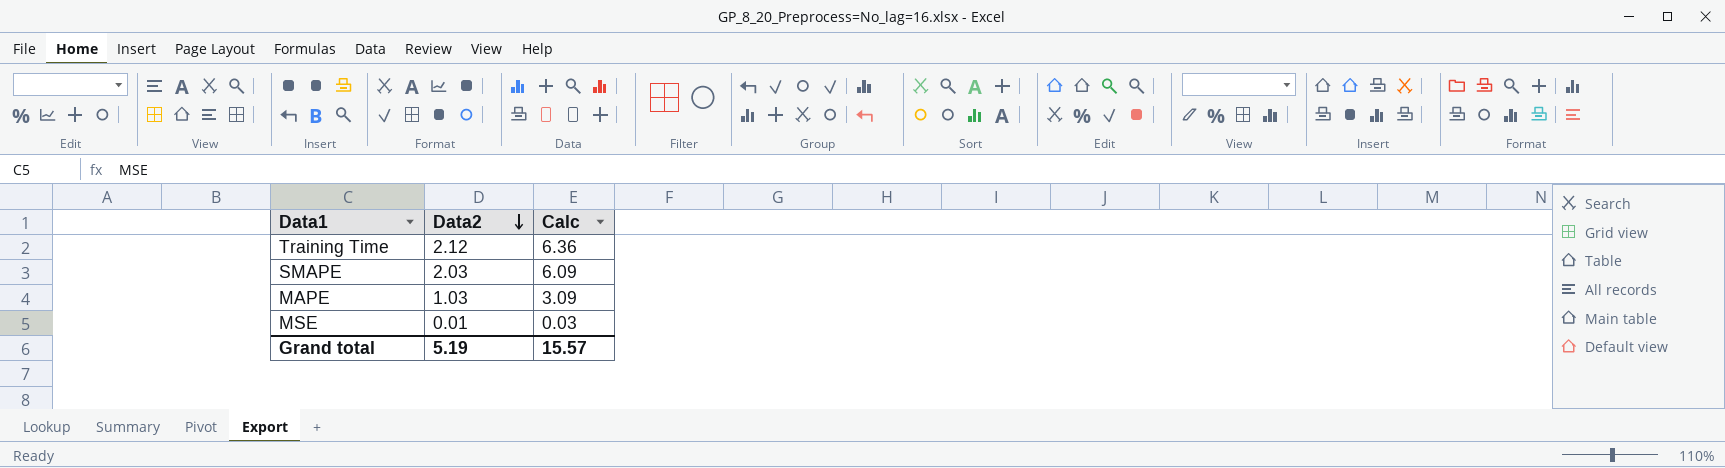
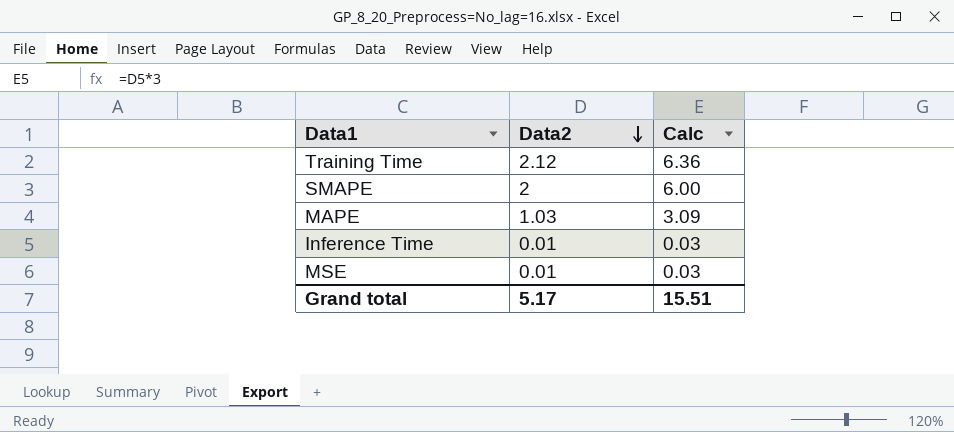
SMAPE | Data2: 2.03 -> 2
SMAPE | Calc: 6.09 -> 6.00
row Inference Time: none -> 0.01 | 0.03
Grand total | Data2: 5.19 -> 5.17
Grand total | Calc: 15.57 -> 15.51

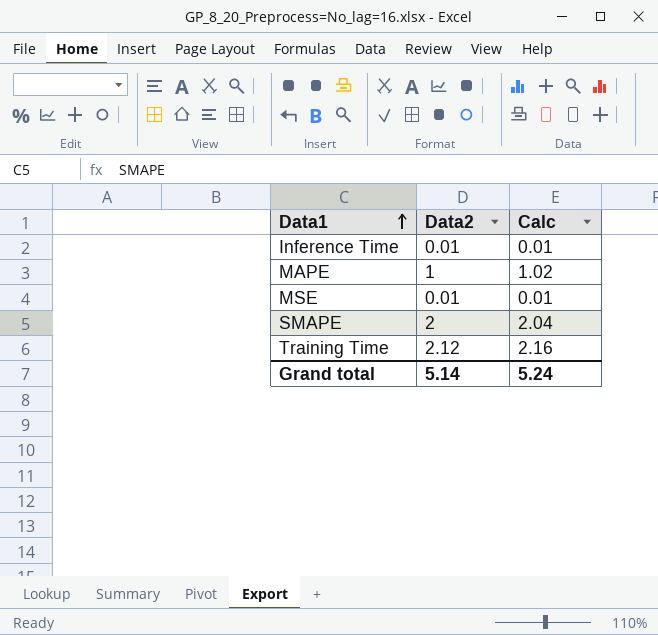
row order: Data2 descending -> Data1 ascending
column Calc | formula: [Data2] * 3 -> [Data2] * 1.02
MAPE | Data2: 1.03 -> 1
Grand total | Data2: 5.17 -> 5.14
Grand total | Calc: 15.51 -> 5.24

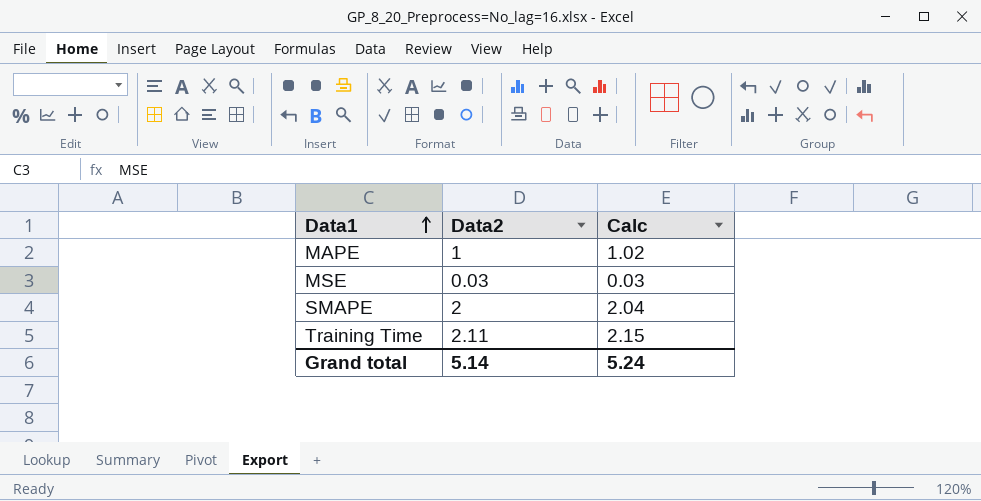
row Inference Time: 0.01 | 0.01 -> none
MSE | Data2: 0.01 -> 0.03
MSE | Calc: 0.01 -> 0.03
Training Time | Data2: 2.12 -> 2.11
Training Time | Calc: 2.16 -> 2.15

